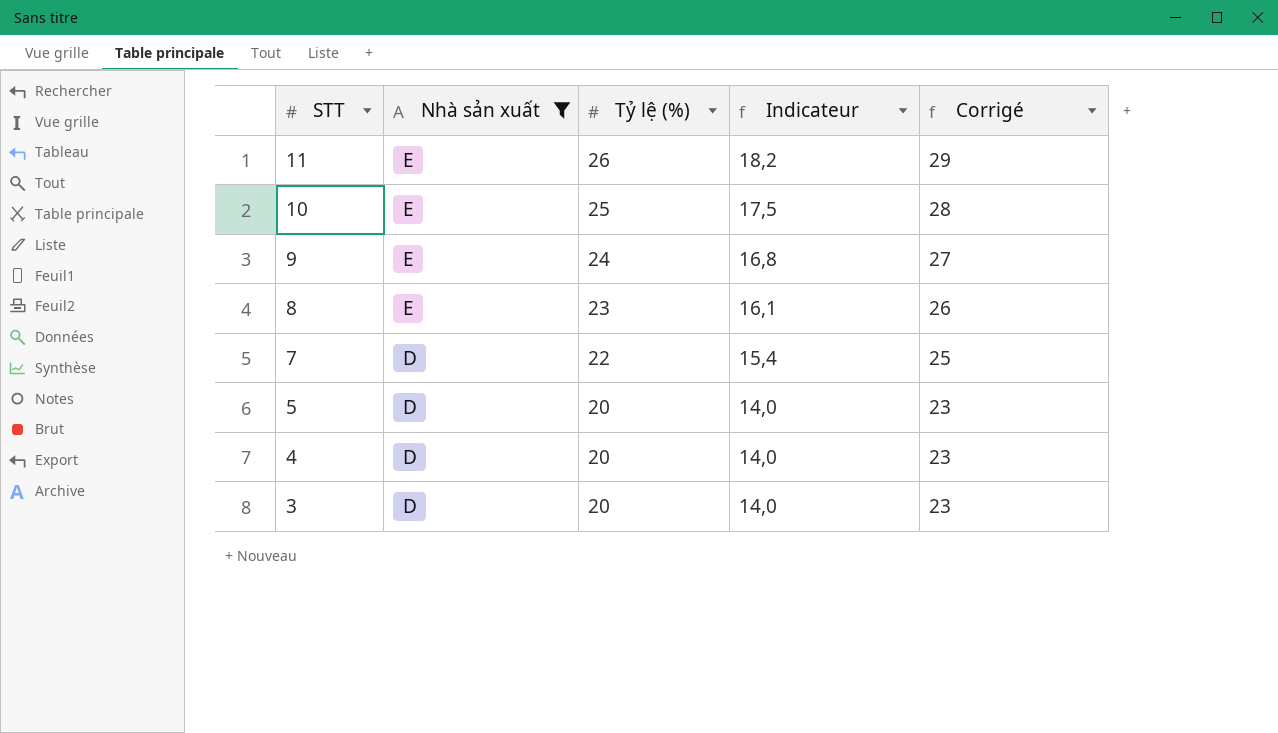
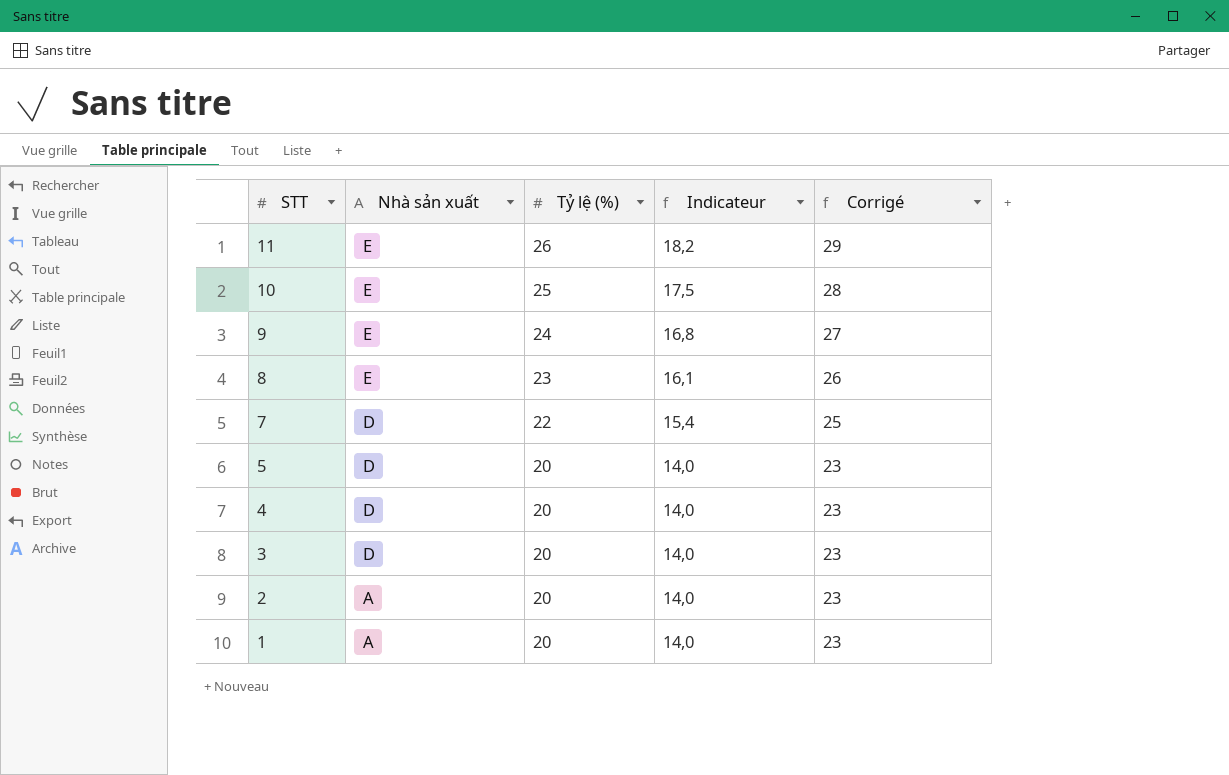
filter: Nhà sản xuất != A -> none

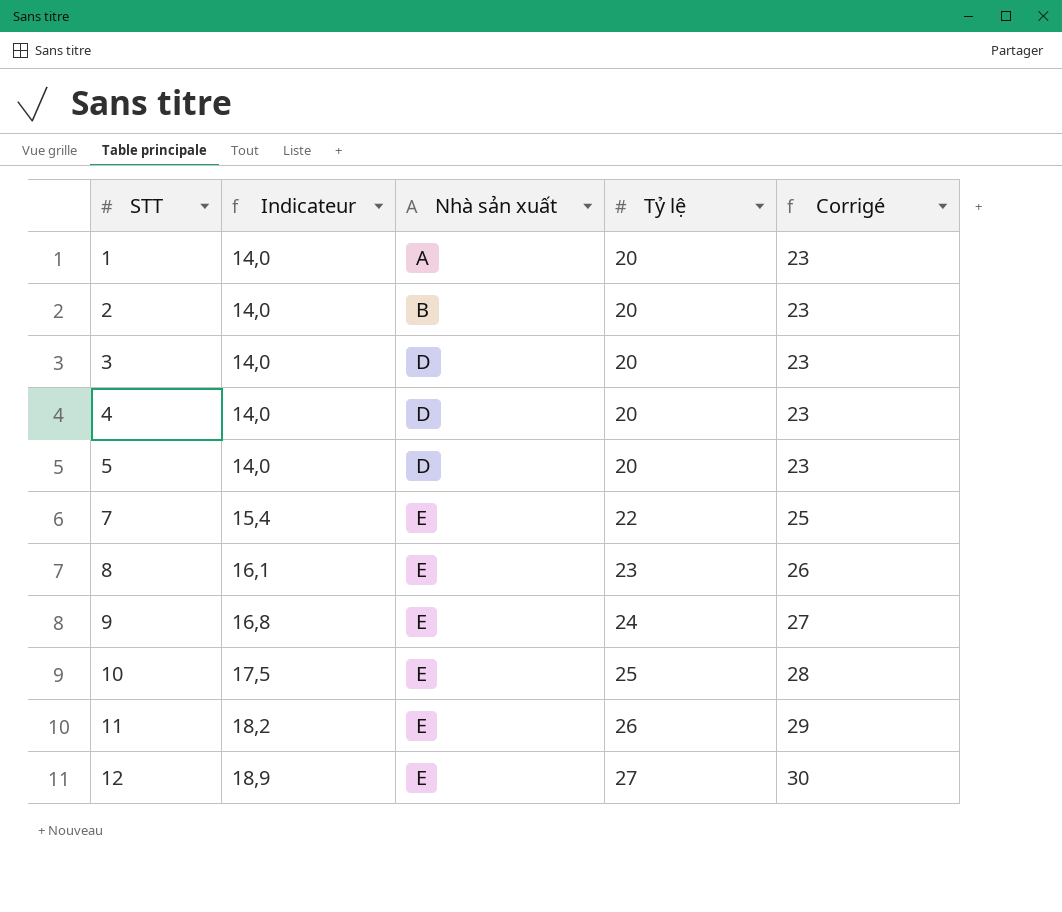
row order: STT descending -> STT ascending
column Indicateur | position: 4 -> 2
column name: Tỷ lệ (%) -> Tỷ lệ
2 | Nhà sản xuất: A -> B
7 | Nhà sản xuất: D -> E
row 12: none -> 18,9 | E | 27 | 30

